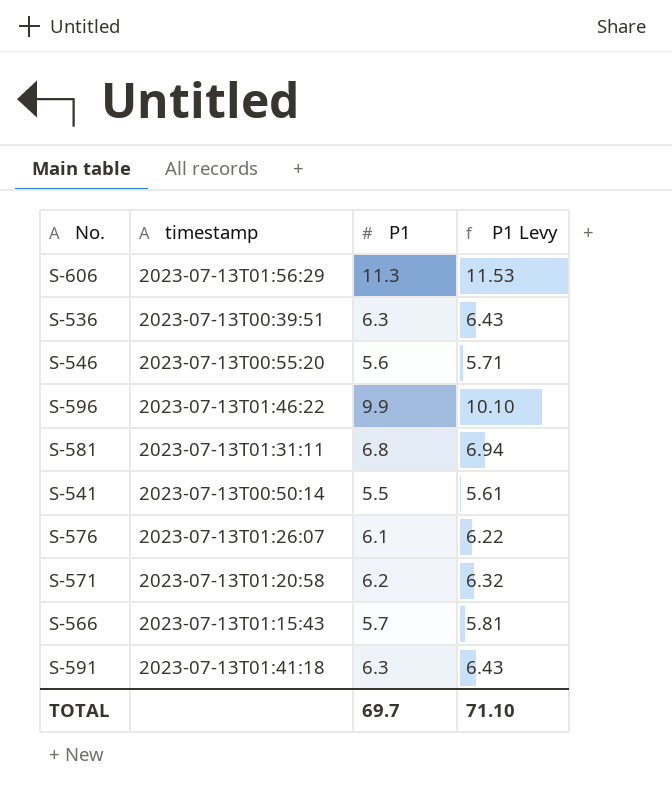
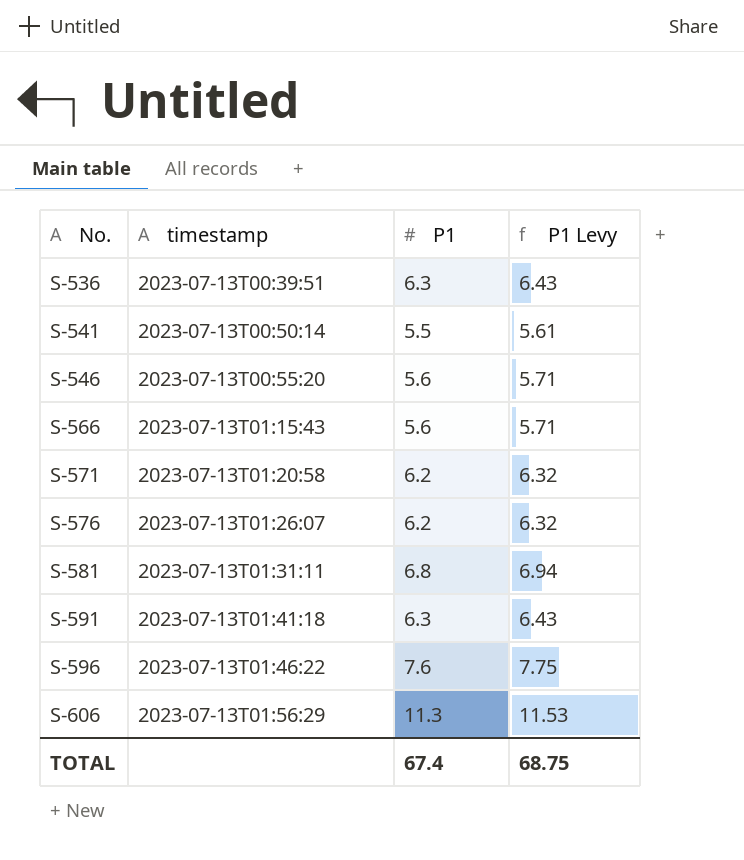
row order: none -> No. ascending
S-566 | P1: 5.7 -> 5.6
S-566 | P1 Levy: 5.81 -> 5.71
S-576 | P1: 6.1 -> 6.2
S-576 | P1 Levy: 6.22 -> 6.32
S-596 | P1: 9.9 -> 7.6
S-596 | P1 Levy: 10.10 -> 7.75
TOTAL | P1: 69.7 -> 67.4
TOTAL | P1 Levy: 71.10 -> 68.75

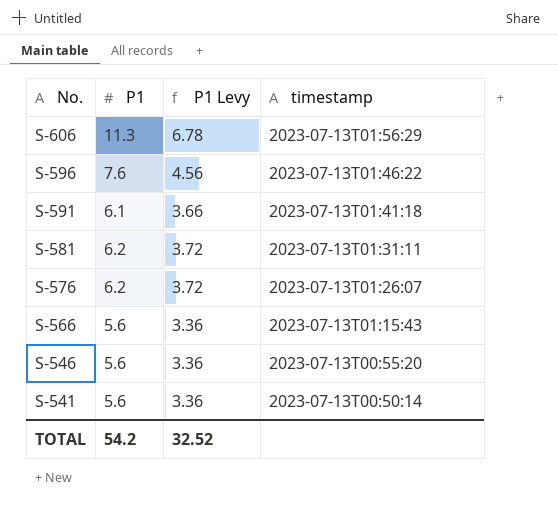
row order: No. ascending -> No. descending
column P1 Levy | formula: [P1] * 1.02 -> [P1] * 0.6
column timestamp | position: 2 -> 4
row S-536: 2023-07-13T00:39:51 | 6.3 | 6.43 -> none
row S-571: 2023-07-13T01:20:58 | 6.2 | 6.32 -> none
S-591 | P1: 6.3 -> 6.1
S-581 | P1: 6.8 -> 6.2
S-541 | P1: 5.5 -> 5.6
TOTAL | P1: 67.4 -> 54.2
TOTAL | P1 Levy: 68.75 -> 32.52

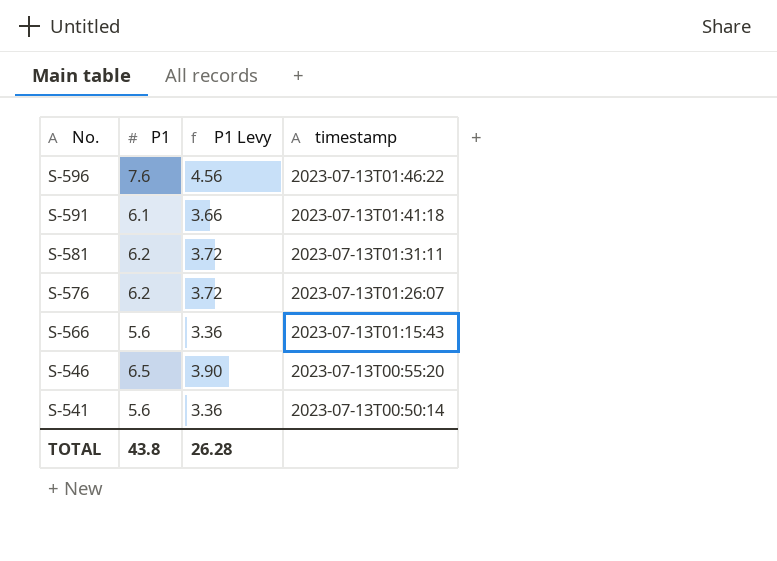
row S-606: 11.3 | 6.78 | 2023-07-13T01:56:29 -> none
S-546 | P1: 5.6 -> 6.5
S-546 | P1 Levy: 3.36 -> 3.90
TOTAL | P1: 54.2 -> 43.8
TOTAL | P1 Levy: 32.52 -> 26.28

